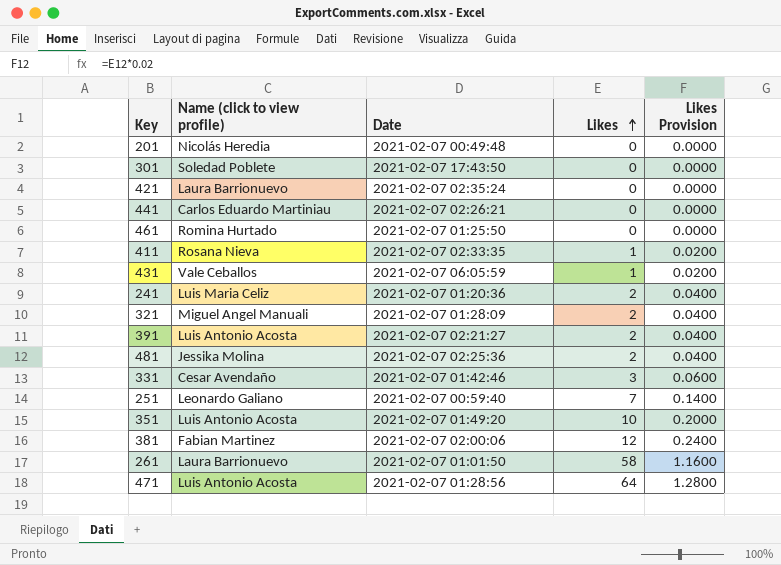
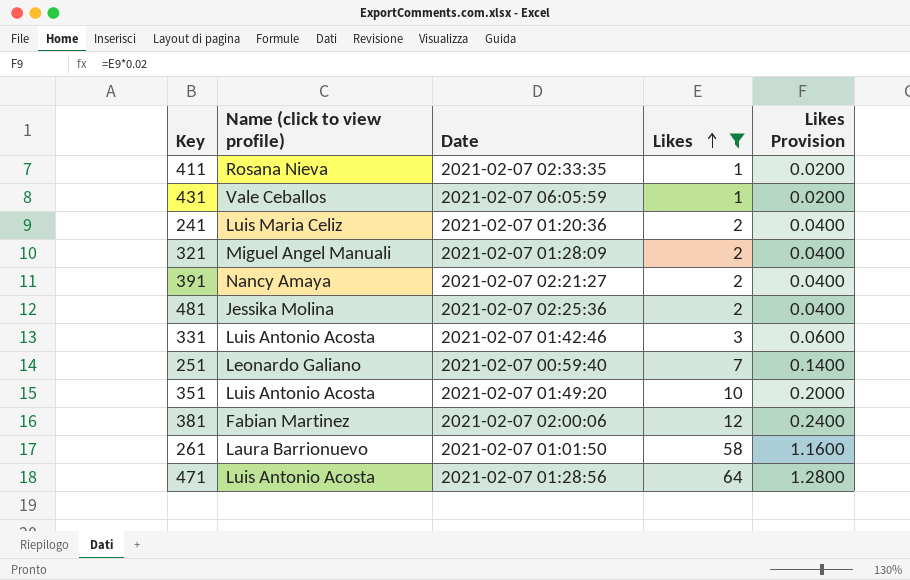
filter: none -> Likes != 0
391 | Name (click to view profile): Luis Antonio Acosta -> Nancy Amaya
331 | Name (click to view profile): Cesar Avendaño -> Luis Antonio Acosta

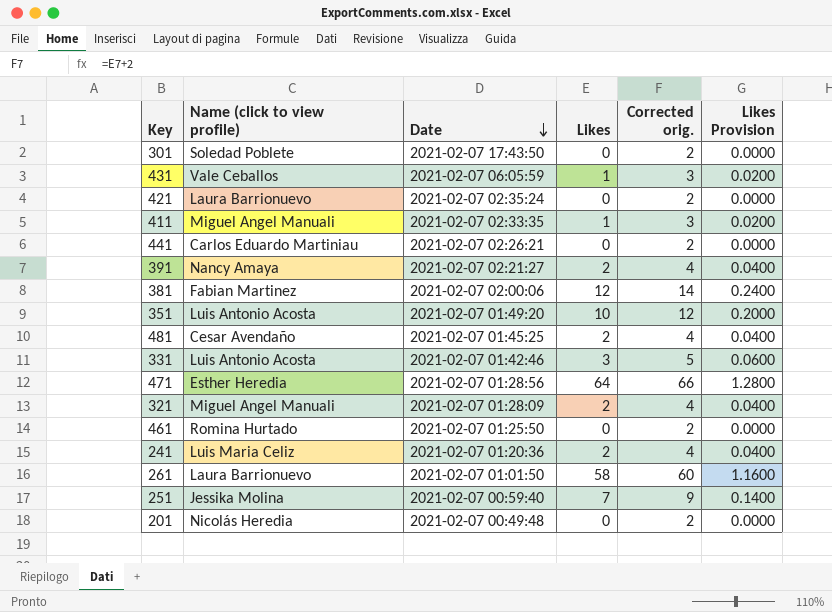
filter: Likes != 0 -> none
row order: Likes ascending -> Date descending
column Corrected orig. | formula: none -> [Likes] + 2
411 | Name (click to view profile): Rosana Nieva -> Miguel Angel Manuali
481 | Name (click to view profile): Jessika Molina -> Cesar Avendaño
481 | Date: 2021-02-07 02:25:36 -> 2021-02-07 01:45:25
471 | Name (click to view profile): Luis Antonio Acosta -> Esther Heredia
251 | Name (click to view profile): Leonardo Galiano -> Jessika Molina

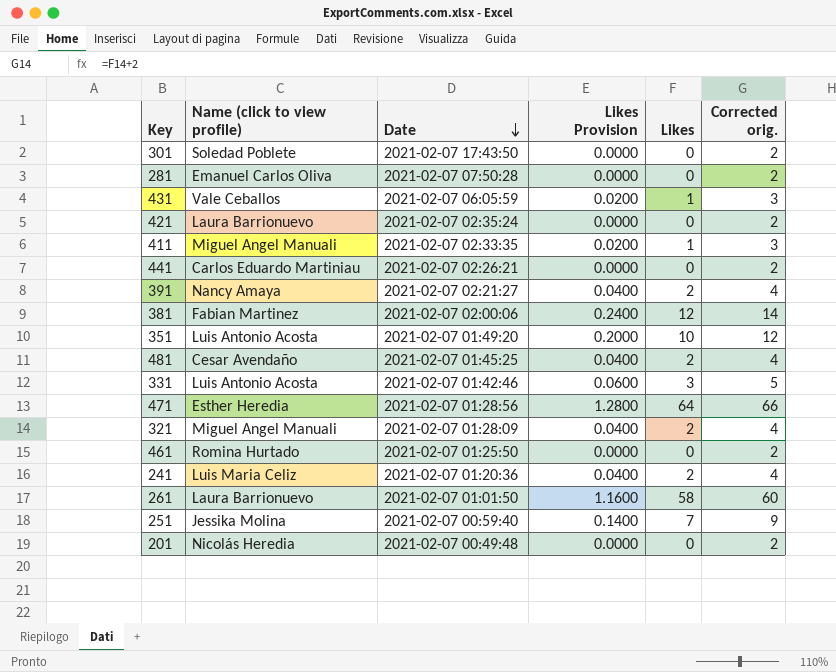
column Likes Provision | position: 6 -> 4
row 281: none -> Emanuel Carlos Oliva | 2021-02-07 07:50:28 | 0.0000 | 0 | 2

